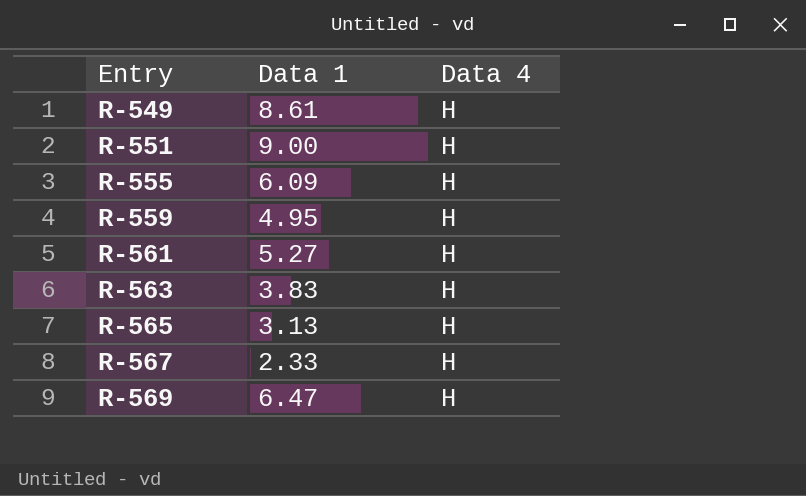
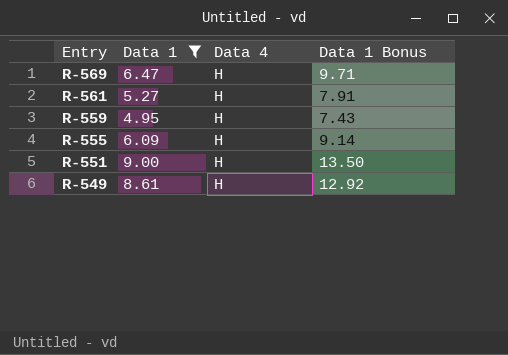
filter: none -> Data 1 >= 4.95
row order: Entry ascending -> Entry descending
column Data 1 Bonus | formula: none -> [Data 1] * 1.5

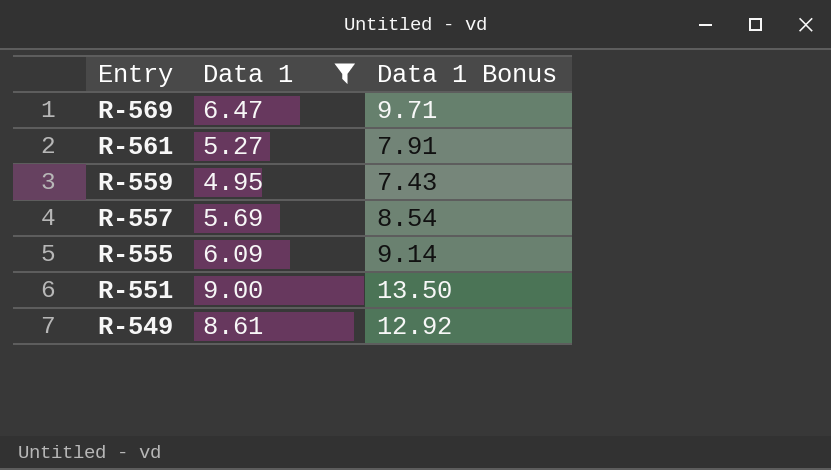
column Data 4 | position: 3 -> none
row R-557: none -> 5.69 | 8.54

